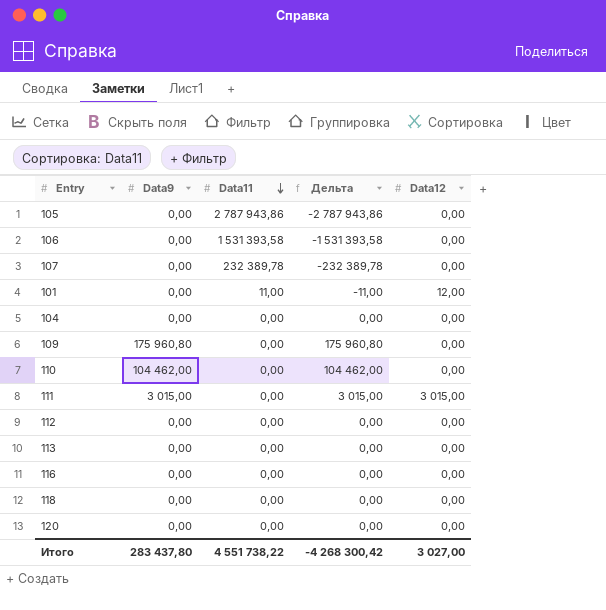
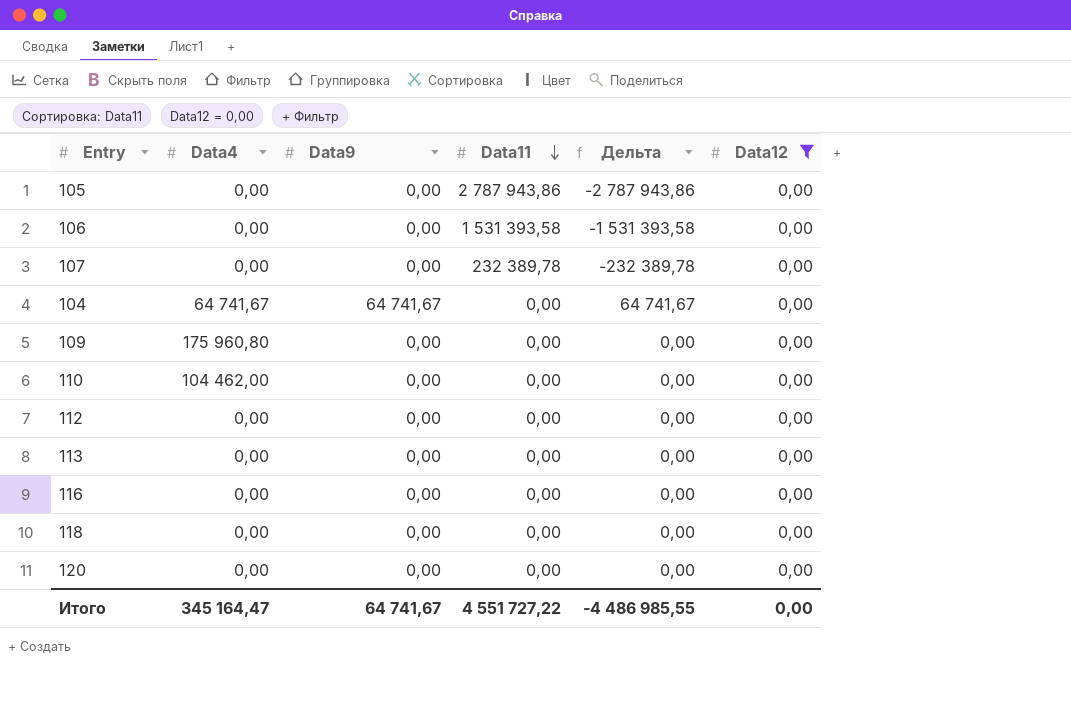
filter: none -> Data12 = 0,00
column Data4 | position: none -> 2
104 | Data9: 0,00 -> 64 741,67
104 | Дельта: 0,00 -> 64 741,67
109 | Data9: 175 960,80 -> 0,00
109 | Дельта: 175 960,80 -> 0,00
110 | Data9: 104 462,00 -> 0,00
110 | Дельта: 104 462,00 -> 0,00
Итого | Data9: 283 437,80 -> 64 741,67
Итого | Data11: 4 551 738,22 -> 4 551 727,22
Итого | Дельта: -4 268 300,42 -> -4 486 985,55
Итого | Data12: 3 027,00 -> 0,00

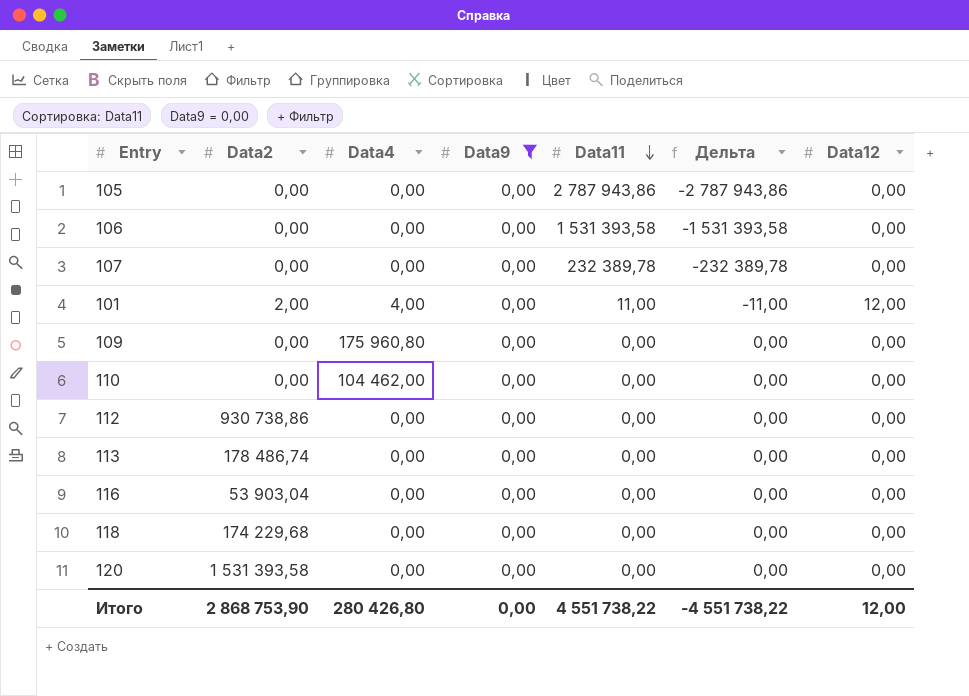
filter: Data12 = 0,00 -> Data9 = 0,00
column Data2 | position: none -> 2
Итого | Data4: 345 164,47 -> 280 426,80
Итого | Data9: 64 741,67 -> 0,00
Итого | Data11: 4 551 727,22 -> 4 551 738,22
Итого | Дельта: -4 486 985,55 -> -4 551 738,22
Итого | Data12: 0,00 -> 12,00

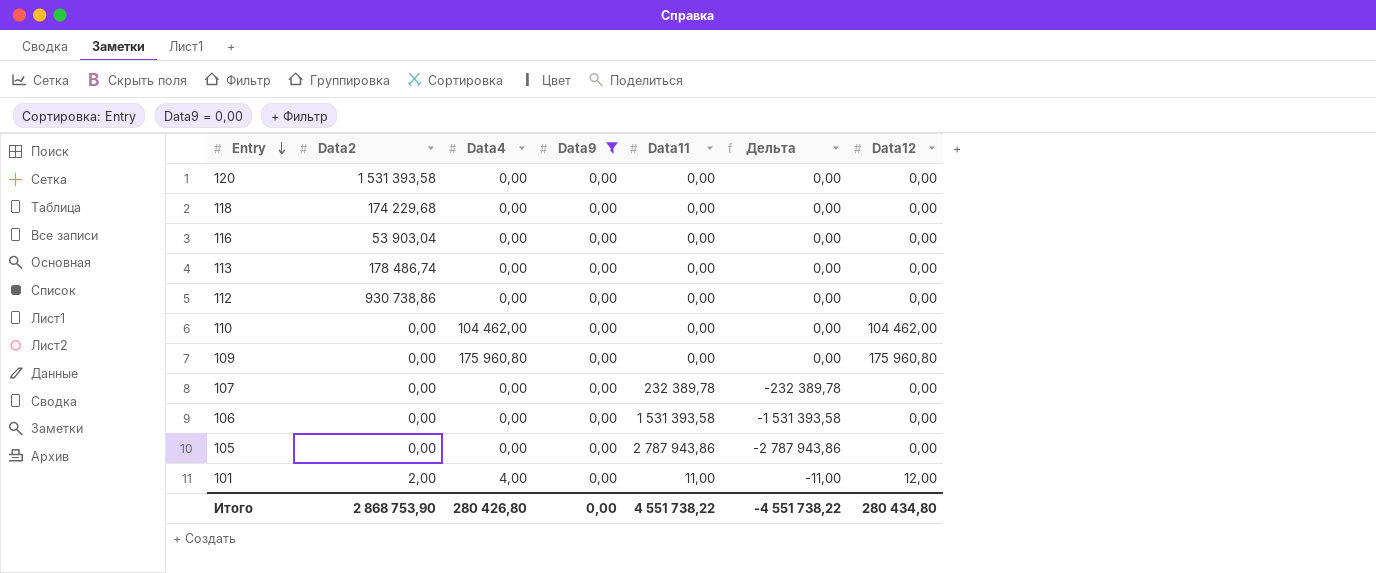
row order: Data11 descending -> Entry descending
110 | Data12: 0,00 -> 104 462,00
109 | Data12: 0,00 -> 175 960,80
Итого | Data12: 12,00 -> 280 434,80

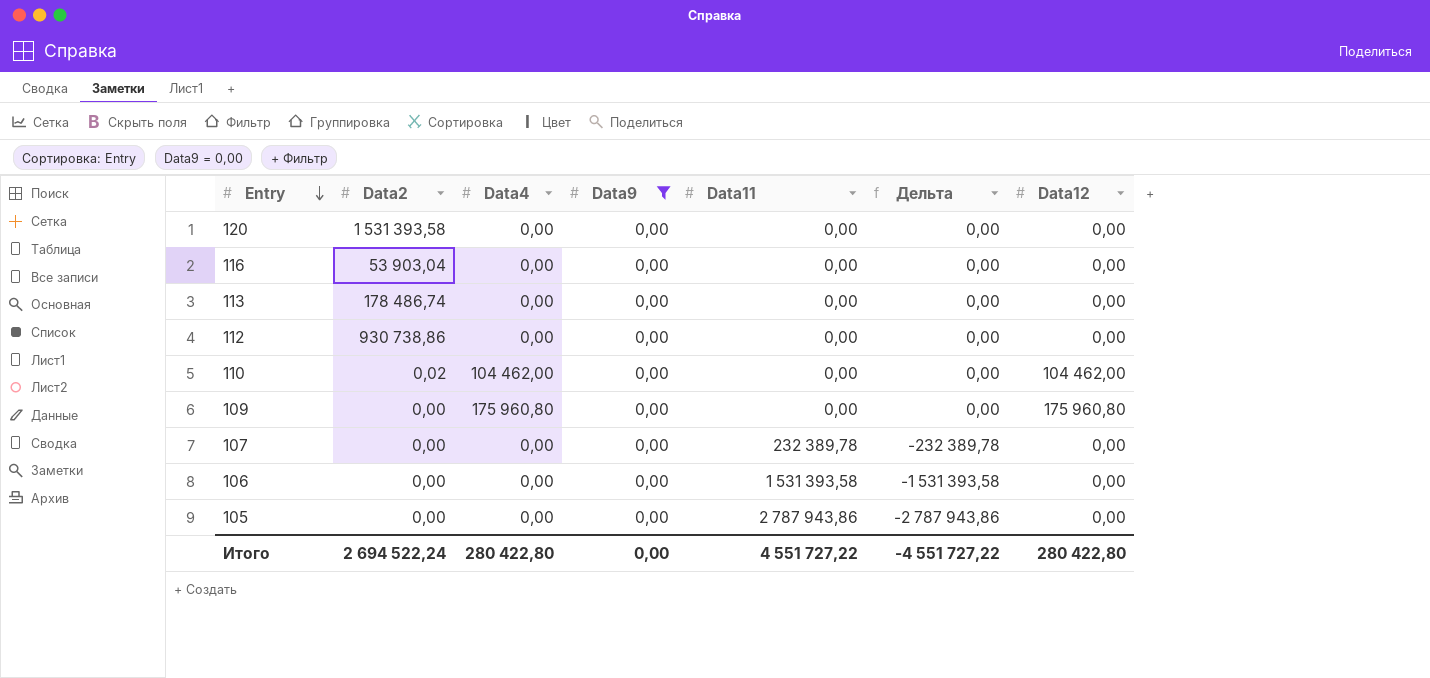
row 118: 174 229,68 | 0,00 | 0,00 | 0,00 | 0,00 | 0,00 -> none
row 101: 2,00 | 4,00 | 0,00 | 11,00 | -11,00 | 12,00 -> none
110 | Data2: 0,00 -> 0,02
Итого | Data2: 2 868 753,90 -> 2 694 522,24
Итого | Data4: 280 426,80 -> 280 422,80
Итого | Data11: 4 551 738,22 -> 4 551 727,22
Итого | Дельта: -4 551 738,22 -> -4 551 727,22
Итого | Data12: 280 434,80 -> 280 422,80

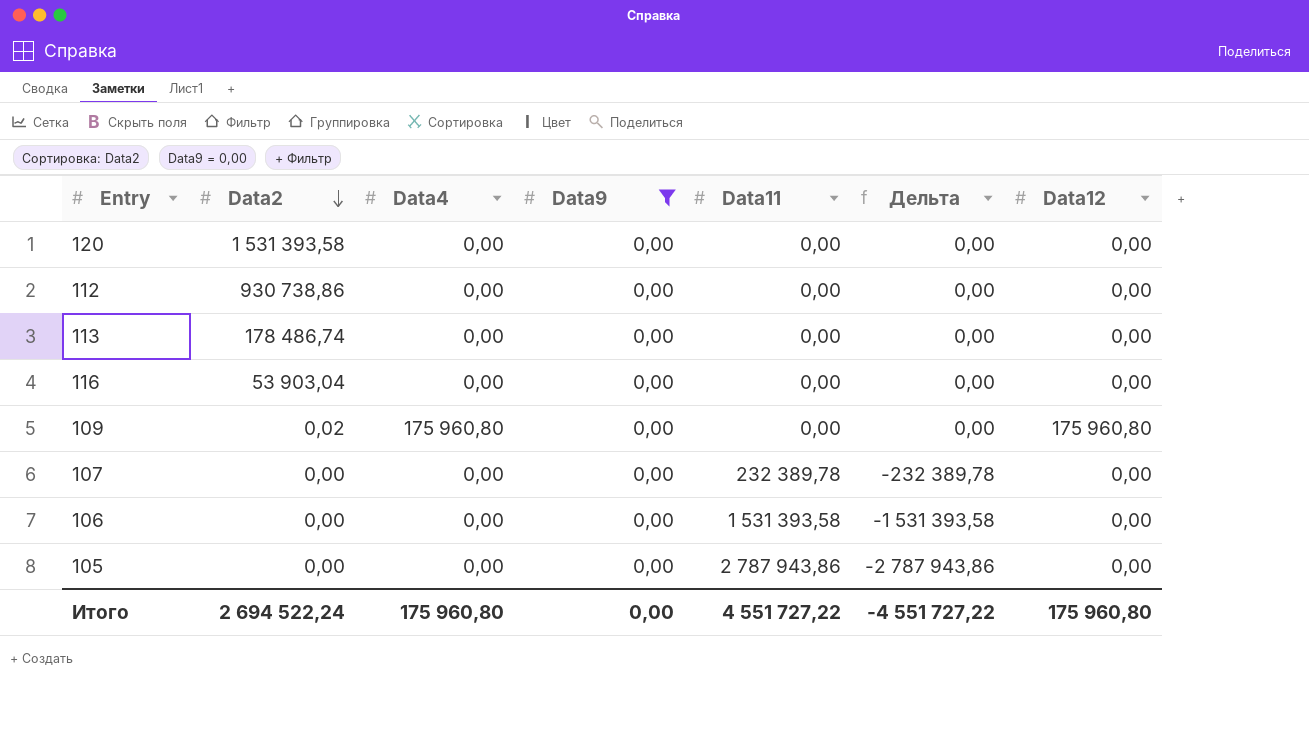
row order: Entry descending -> Data2 descending
row 110: 0,02 | 104 462,00 | 0,00 | 0,00 | 0,00 | 104 462,00 -> none
109 | Data2: 0,00 -> 0,02
Итого | Data4: 280 422,80 -> 175 960,80
Итого | Data12: 280 422,80 -> 175 960,80

